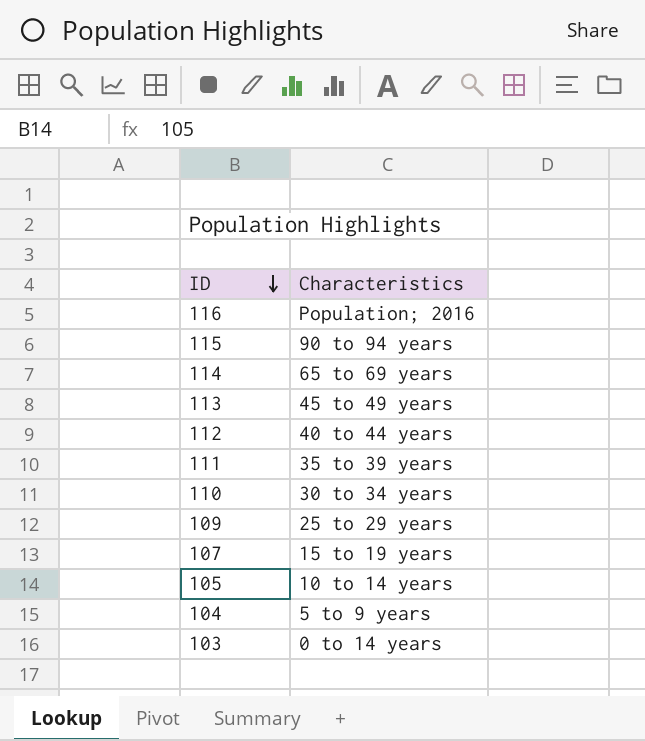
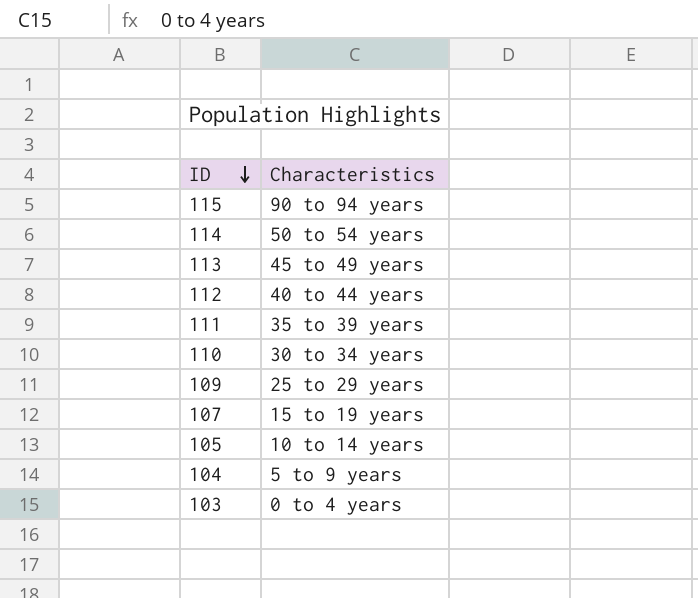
row 116: Population; 2016 -> none
114 | Characteristics: 65 to 69 years -> 50 to 54 years
103 | Characteristics: 0 to 14 years -> 0 to 4 years

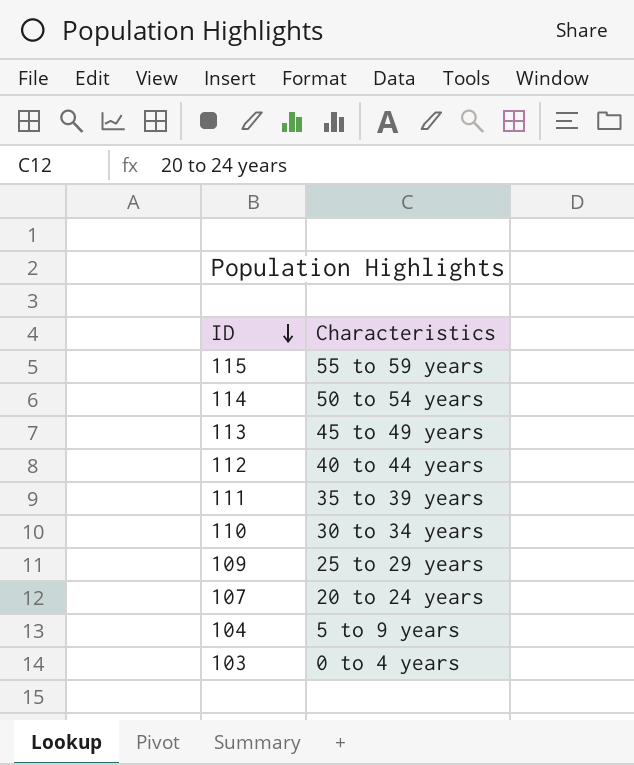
row 105: 10 to 14 years -> none
115 | Characteristics: 90 to 94 years -> 55 to 59 years
107 | Characteristics: 15 to 19 years -> 20 to 24 years

